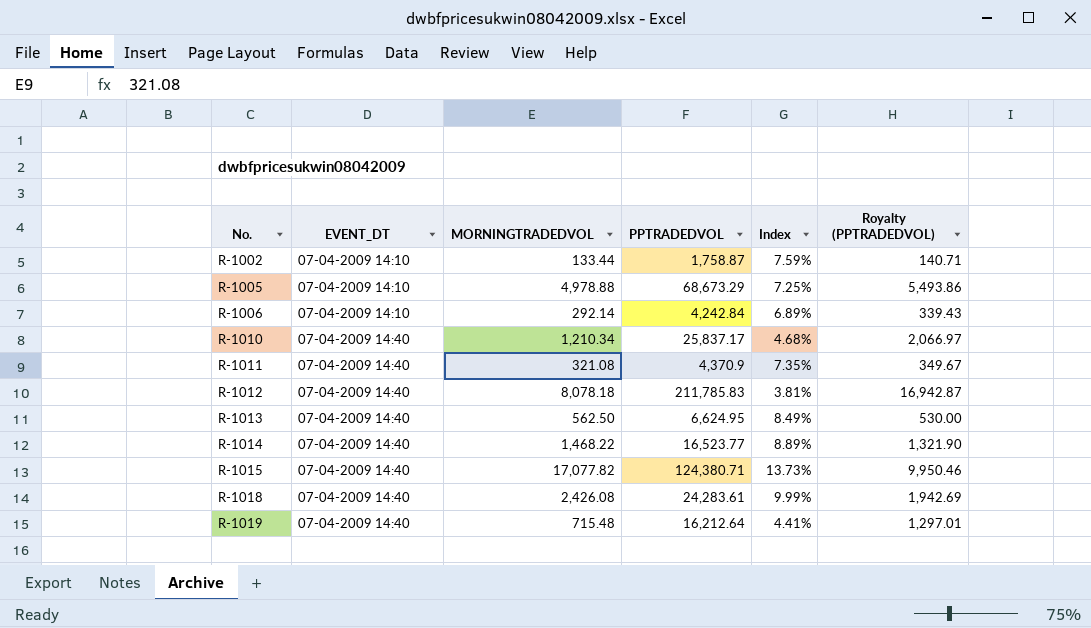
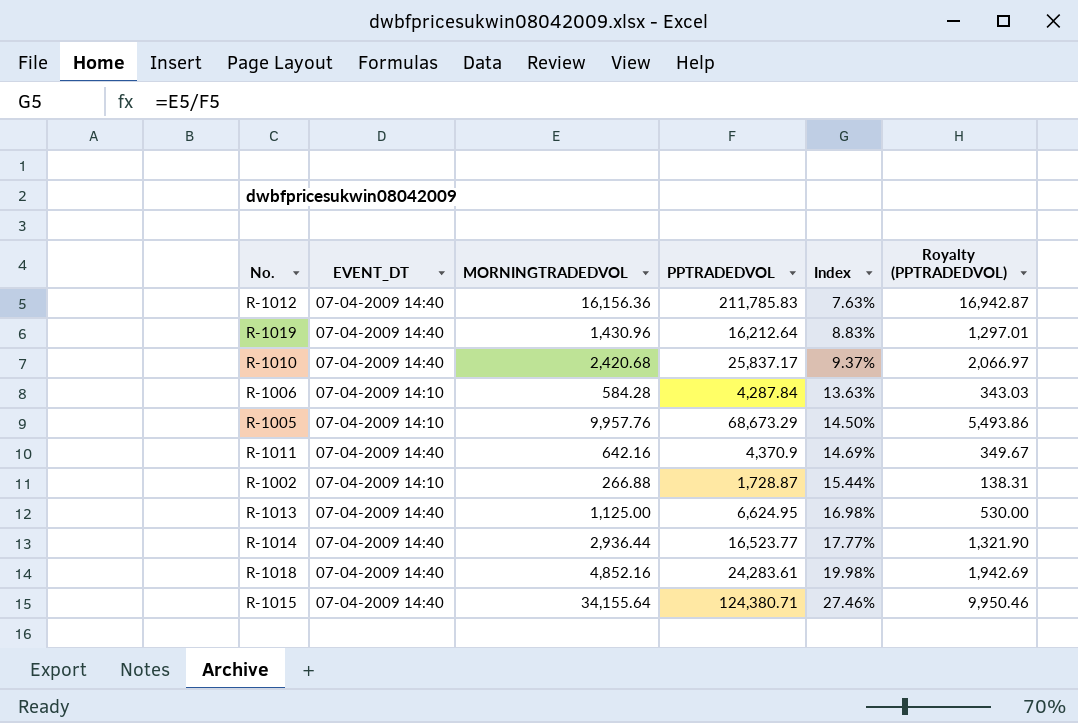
row order: No. ascending -> Index ascending
R-1012 | MORNINGTRADEDVOL: 8,078.18 -> 16,156.36
R-1012 | Index: 3.81% -> 7.63%
R-1019 | MORNINGTRADEDVOL: 715.48 -> 1,430.96
R-1019 | Index: 4.41% -> 8.83%
R-1010 | MORNINGTRADEDVOL: 1,210.34 -> 2,420.68
R-1010 | Index: 4.68% -> 9.37%
R-1006 | MORNINGTRADEDVOL: 292.14 -> 584.28
R-1006 | PPTRADEDVOL: 4,242.84 -> 4,287.84
R-1006 | Index: 6.89% -> 13.63%
R-1006 | Royalty (PPTRADEDVOL): 339.43 -> 343.03
R-1005 | MORNINGTRADEDVOL: 4,978.88 -> 9,957.76
R-1005 | Index: 7.25% -> 14.50%
R-1011 | MORNINGTRADEDVOL: 321.08 -> 642.16
R-1011 | Index: 7.35% -> 14.69%
R-1002 | MORNINGTRADEDVOL: 133.44 -> 266.88
R-1002 | PPTRADEDVOL: 1,758.87 -> 1,728.87
R-1002 | Index: 7.59% -> 15.44%
R-1002 | Royalty (PPTRADEDVOL): 140.71 -> 138.31
R-1013 | MORNINGTRADEDVOL: 562.50 -> 1,125.00
R-1013 | Index: 8.49% -> 16.98%
R-1014 | MORNINGTRADEDVOL: 1,468.22 -> 2,936.44
R-1014 | Index: 8.89% -> 17.77%
R-1018 | MORNINGTRADEDVOL: 2,426.08 -> 4,852.16
R-1018 | Index: 9.99% -> 19.98%
R-1015 | MORNINGTRADEDVOL: 17,077.82 -> 34,155.64
R-1015 | Index: 13.73% -> 27.46%

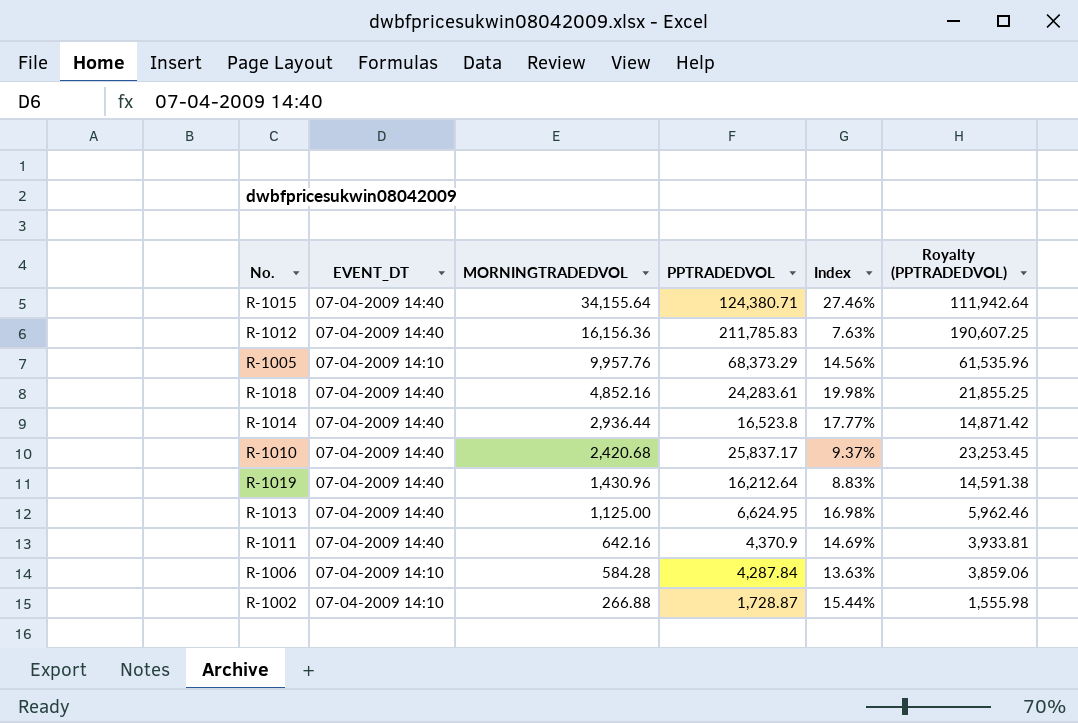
row order: Index ascending -> MORNINGTRADEDVOL descending
column Royalty (PPTRADEDVOL) | formula: [PPTRADEDVOL] * 0.08 -> [PPTRADEDVOL] * 0.9
R-1005 | PPTRADEDVOL: 68,673.29 -> 68,373.29
R-1005 | Index: 14.50% -> 14.56%
R-1014 | PPTRADEDVOL: 16,523.77 -> 16,523.8

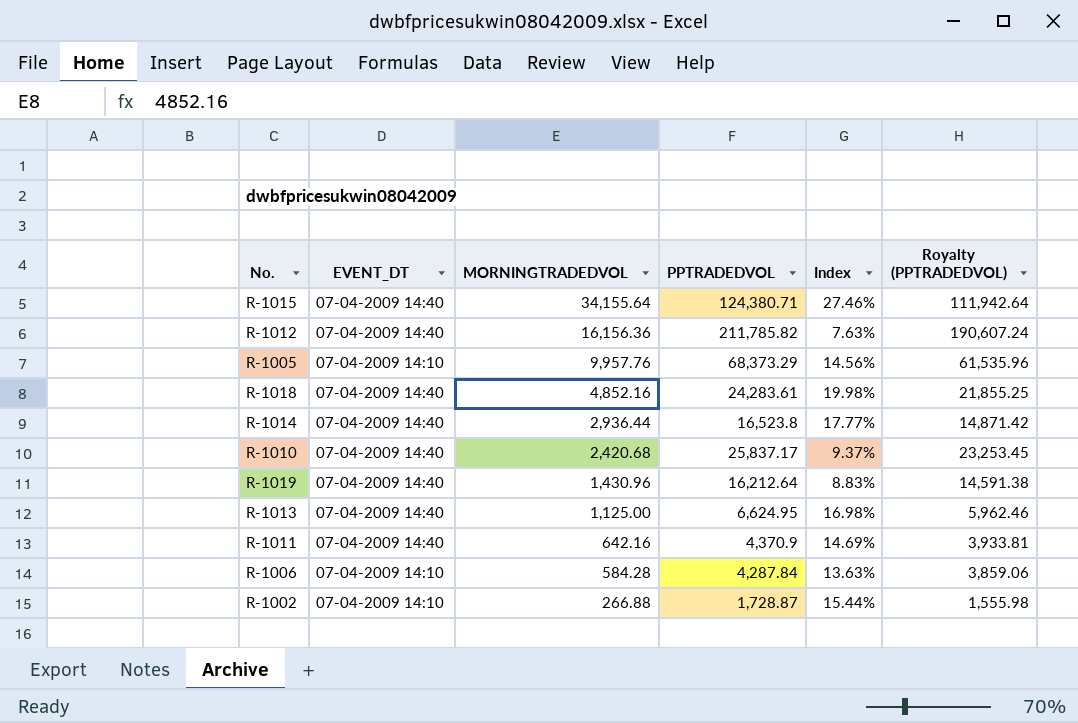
R-1012 | PPTRADEDVOL: 211,785.83 -> 211,785.82
R-1012 | Royalty (PPTRADEDVOL): 190,607.25 -> 190,607.24

